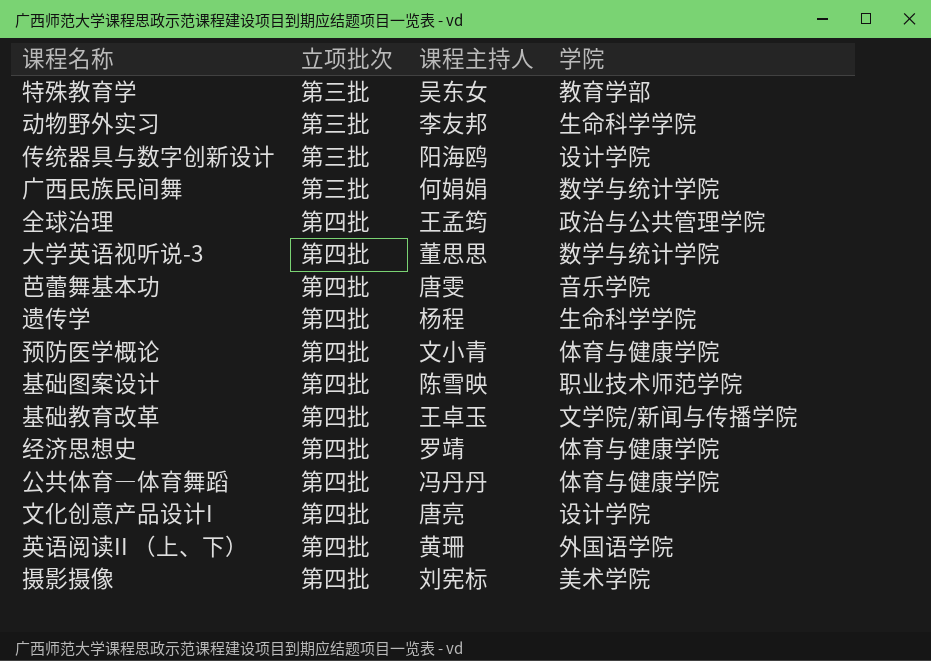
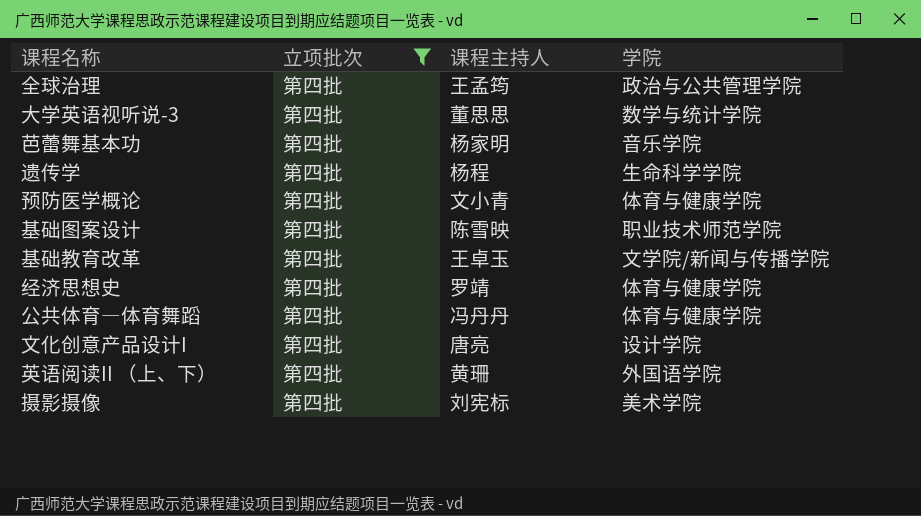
filter: none -> 立项批次 = 第四批
芭蕾舞基本功 | 课程主持人: 唐雯 -> 杨家明

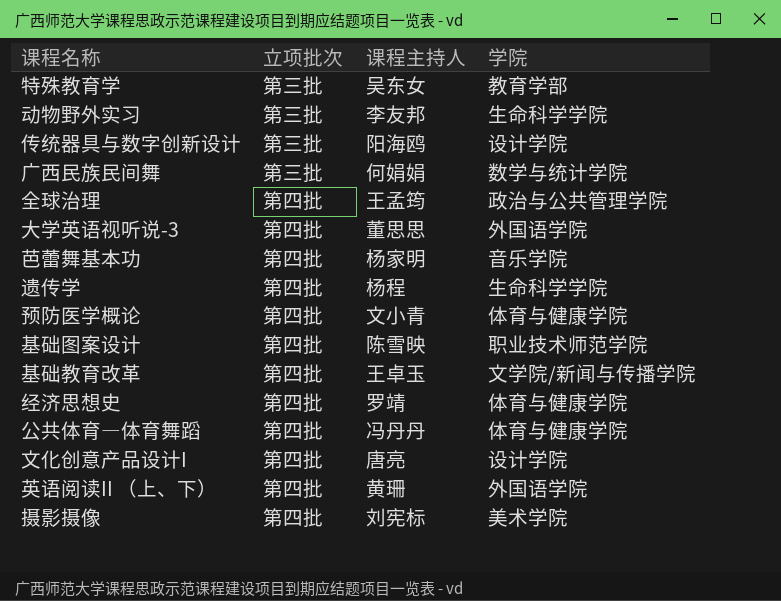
filter: 立项批次 = 第四批 -> none
大学英语视听说-3 | 学院: 数学与统计学院 -> 外国语学院

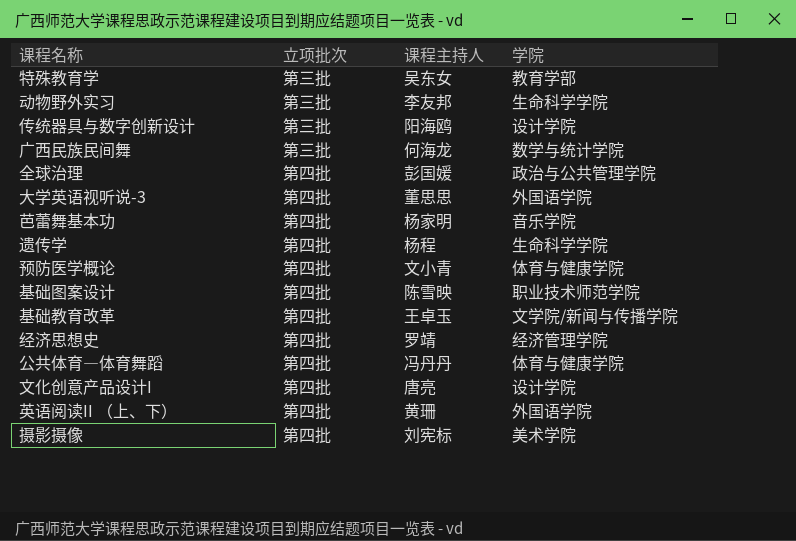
广西民族民间舞 | 课程主持人: 何娟娟 -> 何海龙
全球治理 | 课程主持人: 王孟筠 -> 彭国媛
经济思想史 | 学院: 体育与健康学院 -> 经济管理学院

